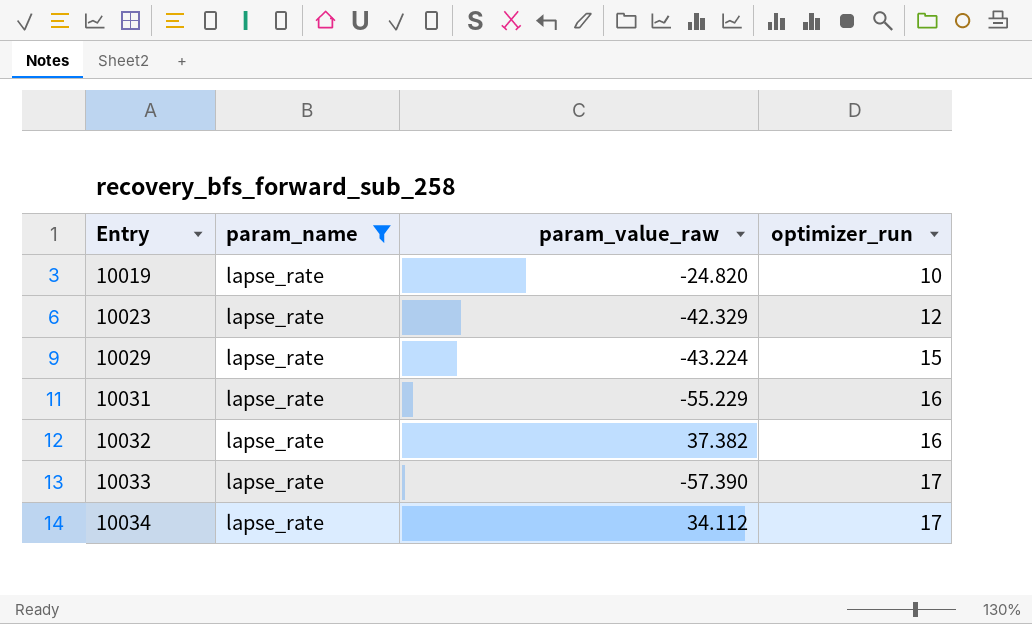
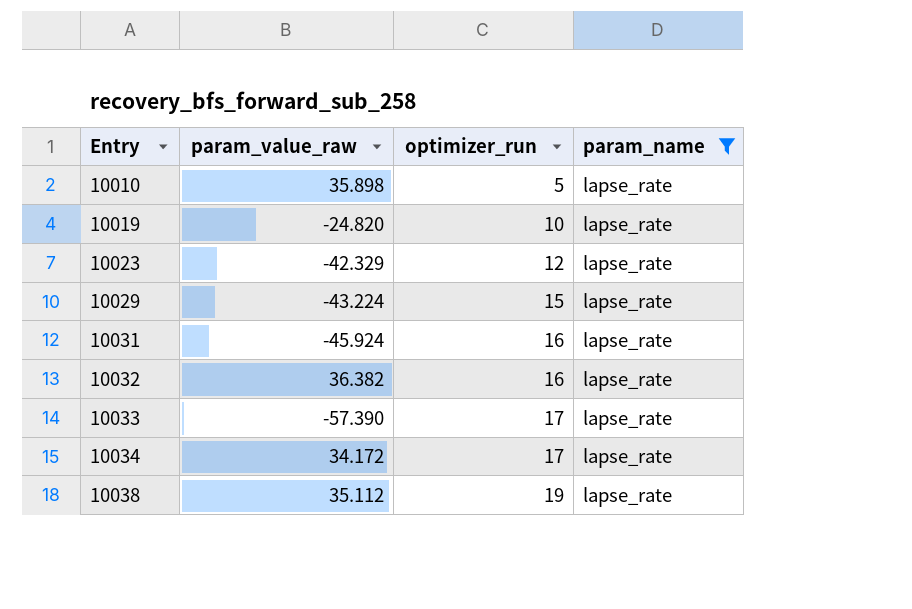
column param_name | position: 2 -> 4
row 10010: none -> 35.898 | 5 | lapse_rate
10031 | param_value_raw: -55.229 -> -45.924
10032 | param_value_raw: 37.382 -> 36.382
10034 | param_value_raw: 34.112 -> 34.172
row 10038: none -> 35.112 | 19 | lapse_rate

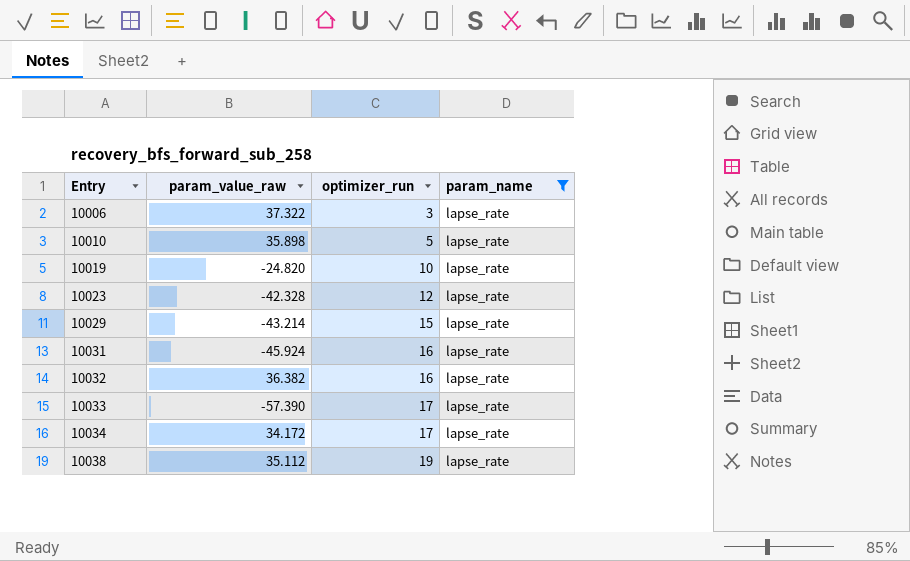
row 10006: none -> 37.322 | 3 | lapse_rate
10023 | param_value_raw: -42.329 -> -42.328
10029 | param_value_raw: -43.224 -> -43.214

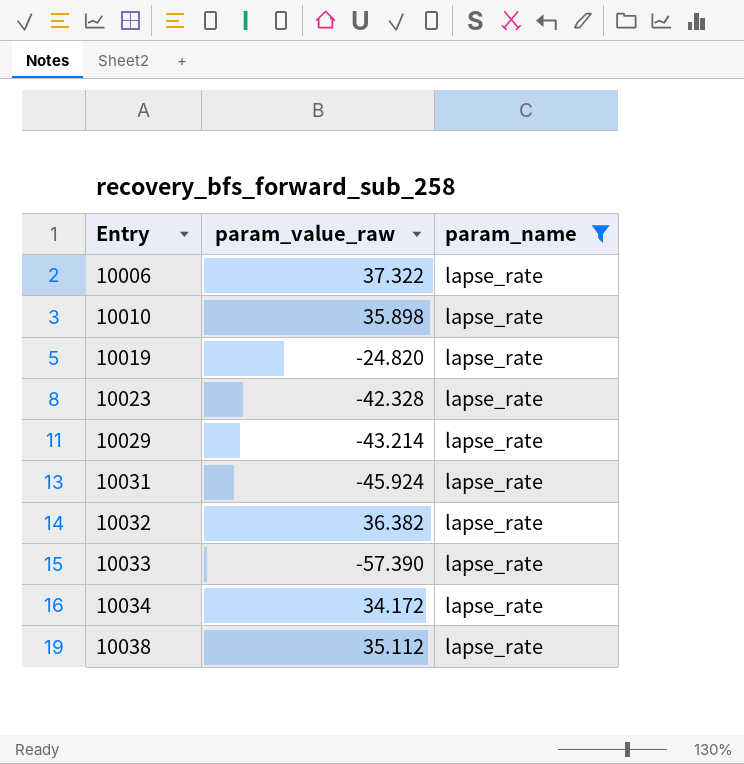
column optimizer_run | position: 3 -> none

